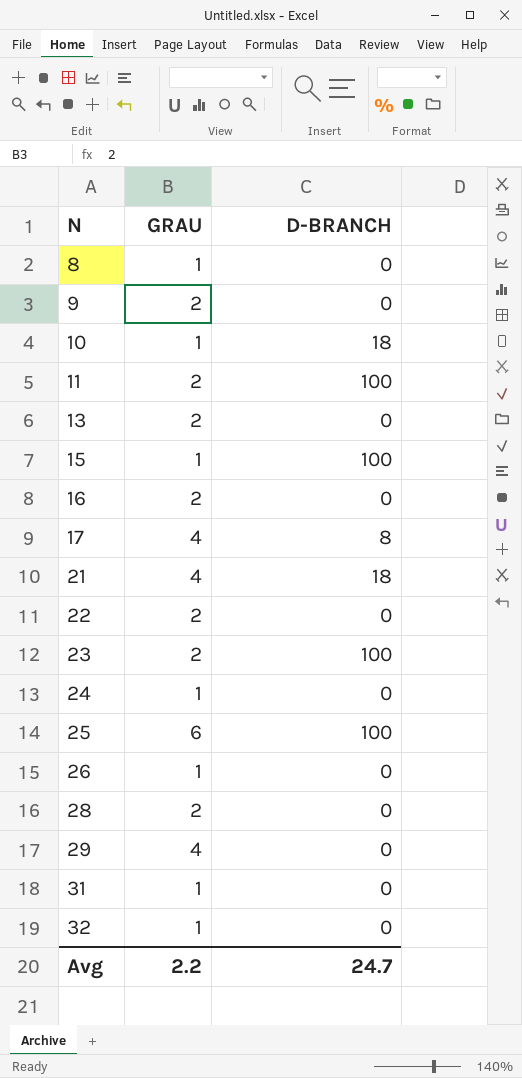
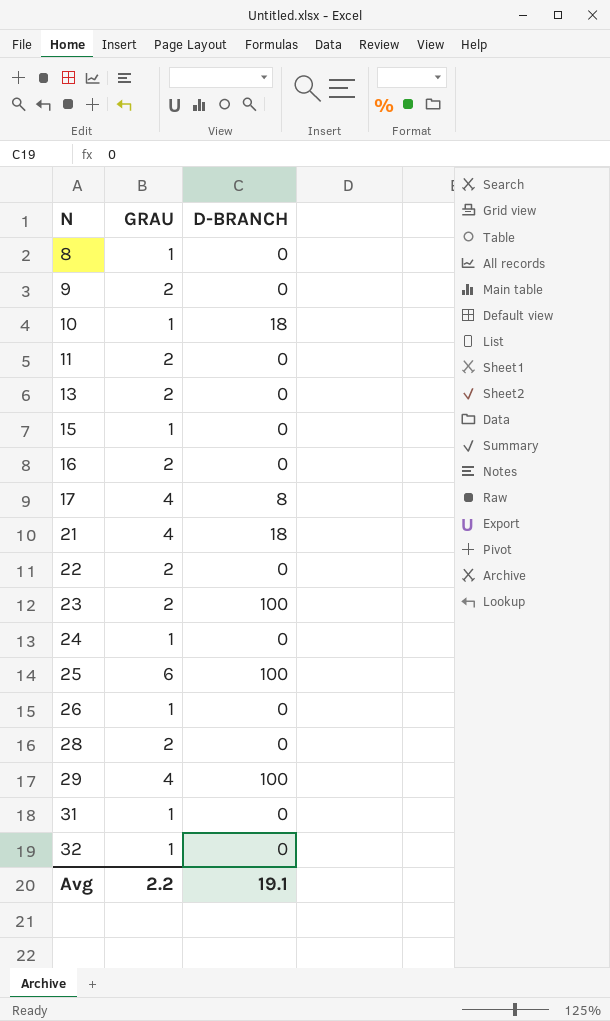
11 | D-BRANCH: 100 -> 0
15 | D-BRANCH: 100 -> 0
29 | D-BRANCH: 0 -> 100
Avg | D-BRANCH: 24.7 -> 19.1

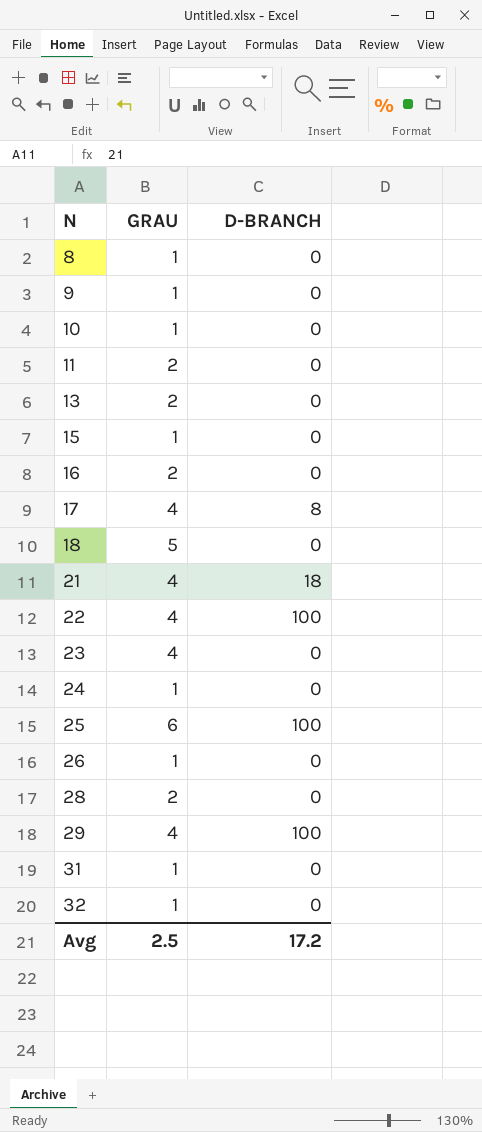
9 | GRAU: 2 -> 1
10 | D-BRANCH: 18 -> 0
row 18: none -> 5 | 0
22 | GRAU: 2 -> 4
22 | D-BRANCH: 0 -> 100
23 | GRAU: 2 -> 4
23 | D-BRANCH: 100 -> 0
Avg | GRAU: 2.2 -> 2.5
Avg | D-BRANCH: 19.1 -> 17.2

